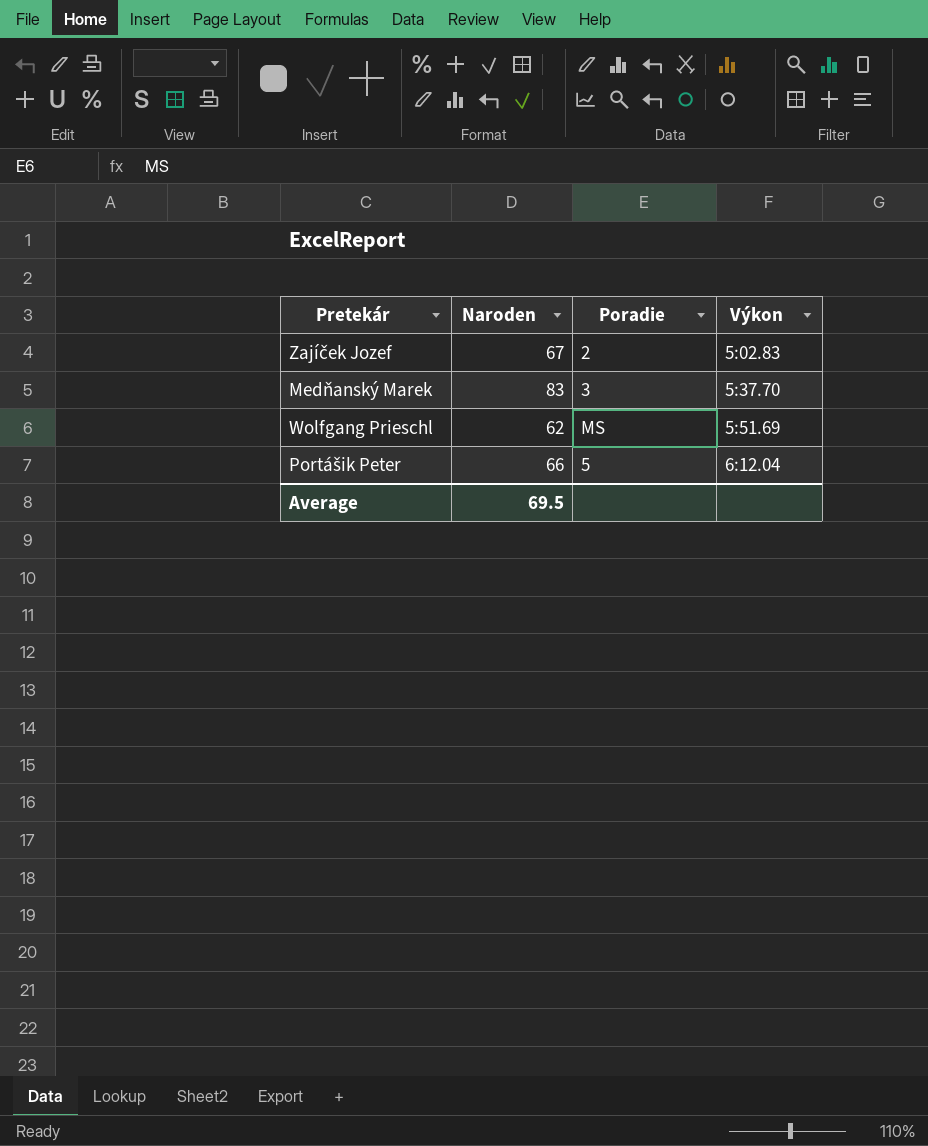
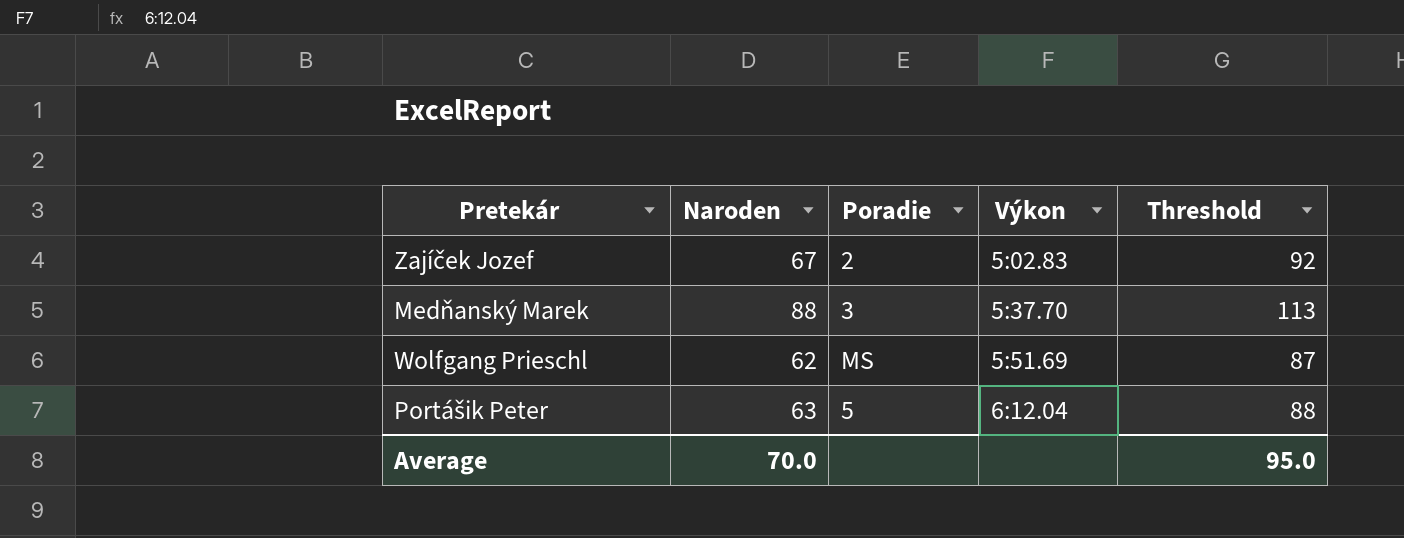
column Threshold | formula: none -> [Naroden] + 25
Medňanský Marek | Naroden: 83 -> 88
Portášik Peter | Naroden: 66 -> 63
Average | Naroden: 69.5 -> 70.0

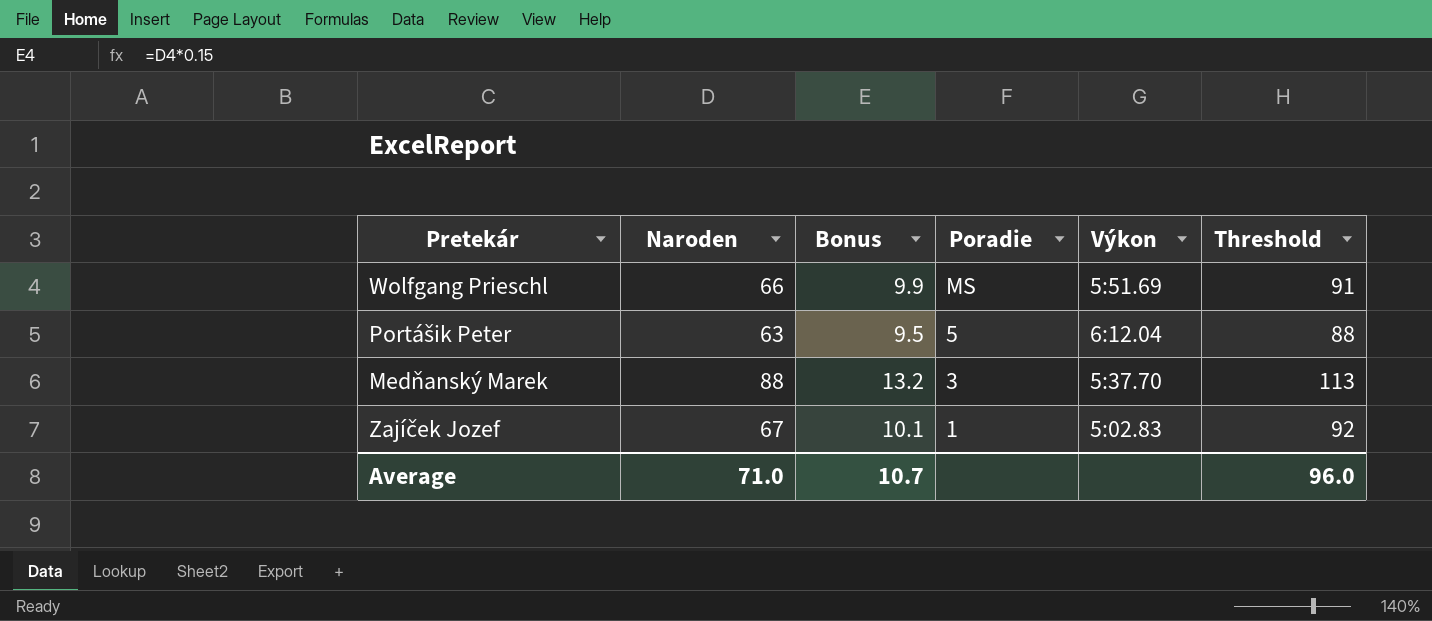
row order: Výkon ascending -> Poradie descending
column Bonus | formula: none -> [Naroden] * 0.15
Wolfgang Prieschl | Naroden: 62 -> 66
Wolfgang Prieschl | Threshold: 87 -> 91
Zajíček Jozef | Poradie: 2 -> 1
Average | Naroden: 70.0 -> 71.0
Average | Threshold: 95.0 -> 96.0

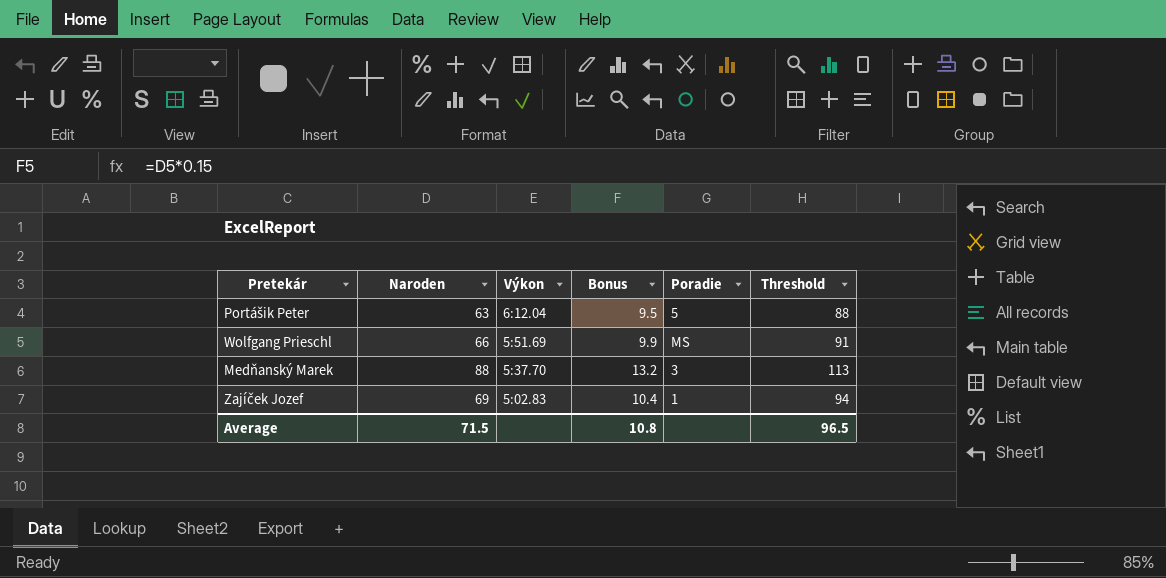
row order: Poradie descending -> Výkon descending
column Výkon | position: 5 -> 3
Zajíček Jozef | Naroden: 67 -> 69
Zajíček Jozef | Bonus: 10.1 -> 10.4
Zajíček Jozef | Threshold: 92 -> 94
Average | Naroden: 71.0 -> 71.5
Average | Bonus: 10.7 -> 10.8
Average | Threshold: 96.0 -> 96.5

